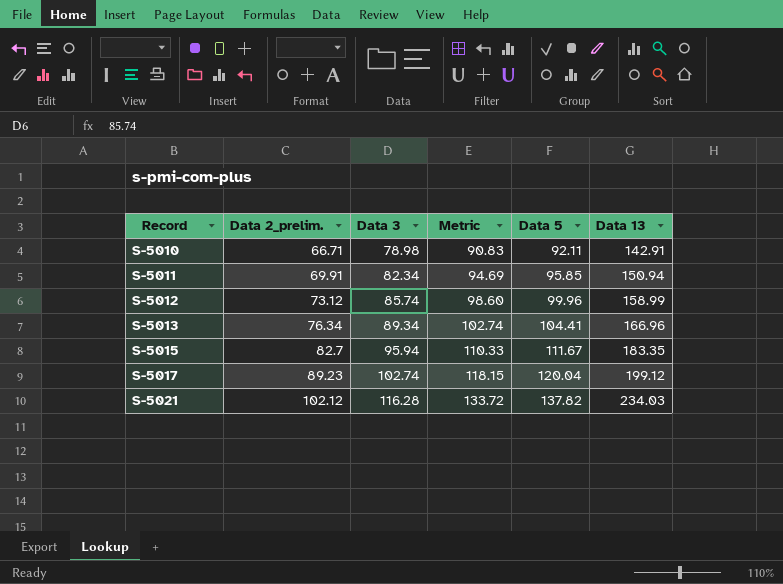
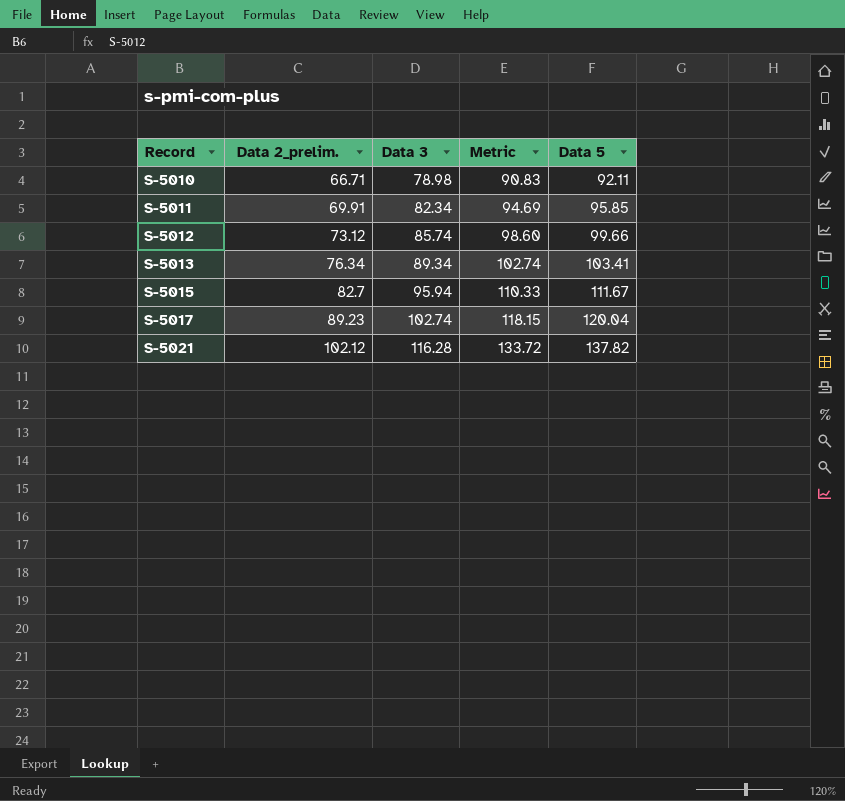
column Data 13 | position: 6 -> none
S-5012 | Data 5: 99.96 -> 99.66
S-5013 | Data 5: 104.41 -> 103.41

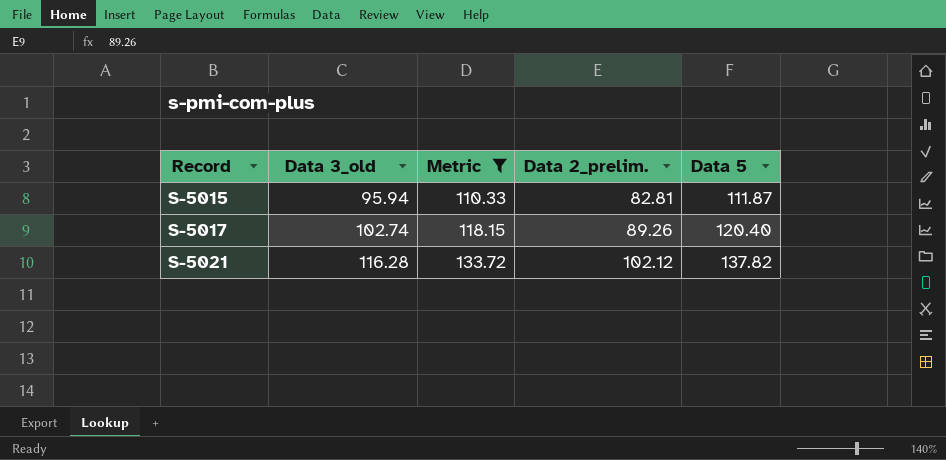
filter: none -> Metric >= 110.33
column name: Data 3 -> Data 3_old
column Data 2_prelim. | position: 2 -> 4
S-5015 | Data 2_prelim.: 82.7 -> 82.81
S-5015 | Data 5: 111.67 -> 111.87
S-5017 | Data 2_prelim.: 89.23 -> 89.26
S-5017 | Data 5: 120.04 -> 120.40

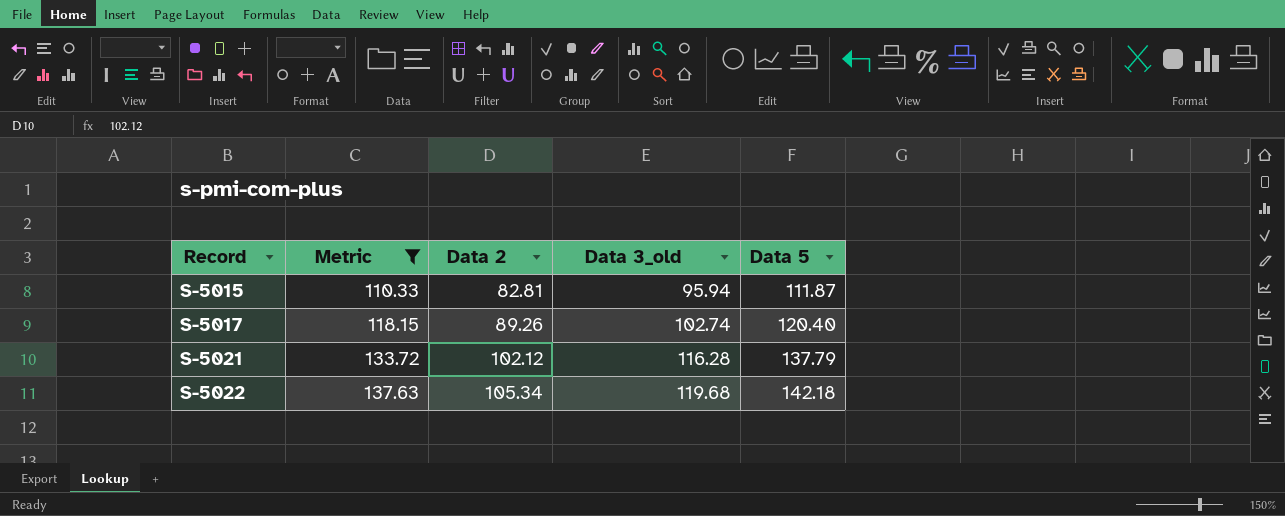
column name: Data 2_prelim. -> Data 2
column Data 3_old | position: 2 -> 4
S-5021 | Data 5: 137.82 -> 137.79
row S-5022: none -> 137.63 | 105.34 | 119.68 | 142.18

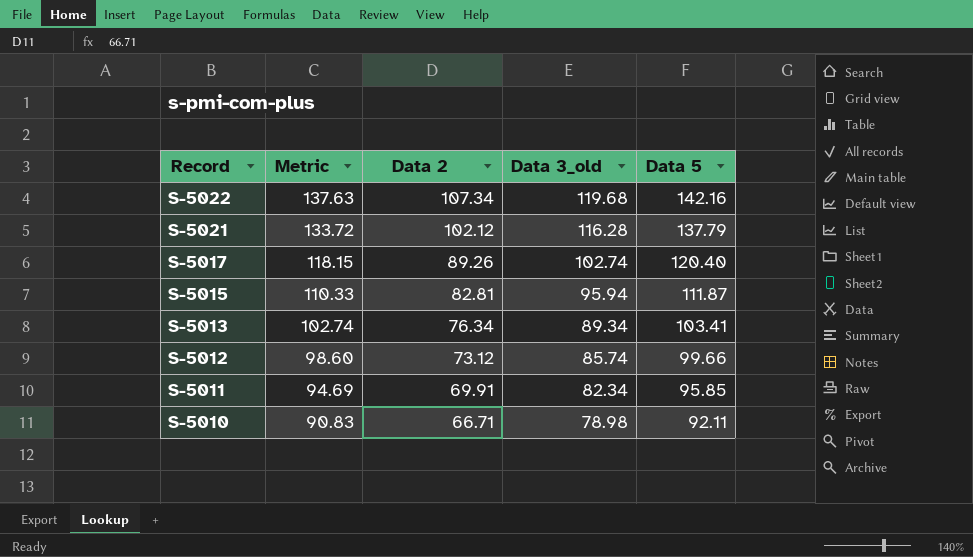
filter: Metric >= 110.33 -> none
row order: Record ascending -> Record descending
S-5022 | Data 2: 105.34 -> 107.34
S-5022 | Data 5: 142.18 -> 142.16

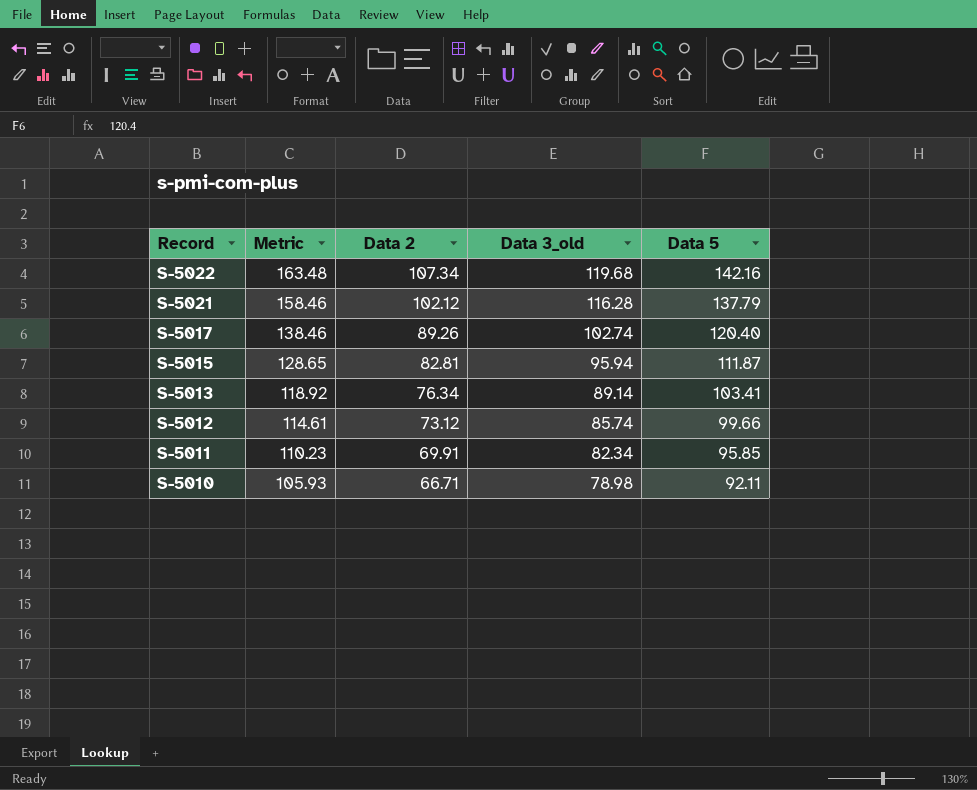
column Metric | formula: [Data 3_old] * 1.15 -> [Data 5] * 1.15
S-5013 | Data 3_old: 89.34 -> 89.14

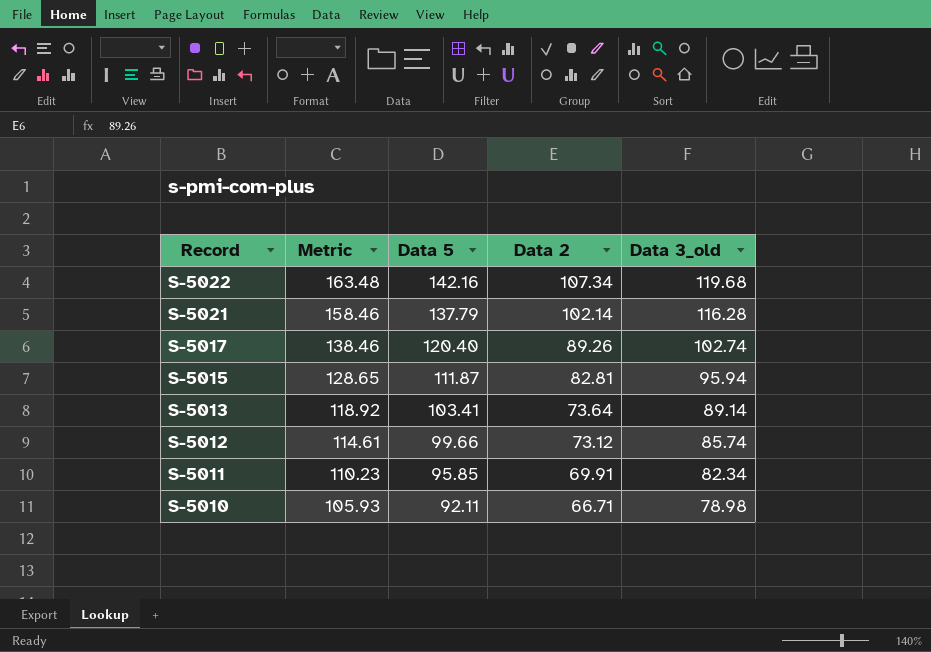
column Data 5 | position: 5 -> 3
S-5021 | Data 2: 102.12 -> 102.14
S-5013 | Data 2: 76.34 -> 73.64

